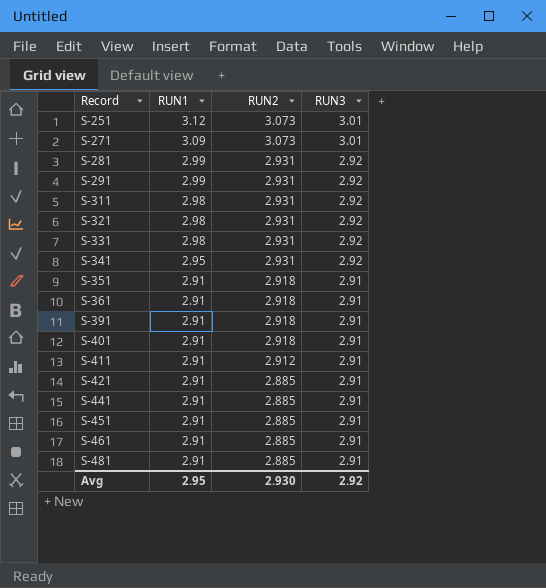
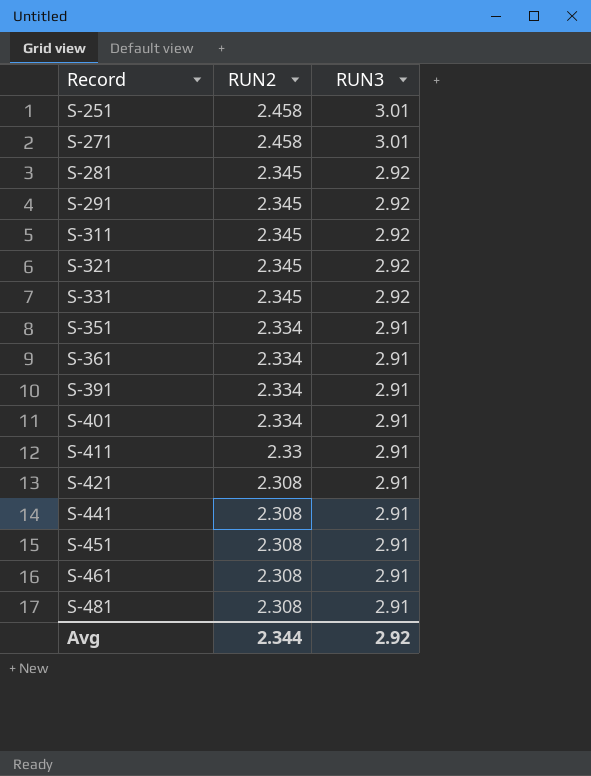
column RUN1 | position: 2 -> none
row S-341: 2.95 | 2.931 | 2.92 -> none
S-251 | RUN2: 3.073 -> 2.458
S-271 | RUN2: 3.073 -> 2.458
S-281 | RUN2: 2.931 -> 2.345
S-291 | RUN2: 2.931 -> 2.345
S-311 | RUN2: 2.931 -> 2.345
S-321 | RUN2: 2.931 -> 2.345
S-331 | RUN2: 2.931 -> 2.345
S-351 | RUN2: 2.918 -> 2.334
S-361 | RUN2: 2.918 -> 2.334
S-391 | RUN2: 2.918 -> 2.334
S-401 | RUN2: 2.918 -> 2.334
S-411 | RUN2: 2.912 -> 2.33
S-421 | RUN2: 2.885 -> 2.308
S-441 | RUN2: 2.885 -> 2.308
S-451 | RUN2: 2.885 -> 2.308
S-461 | RUN2: 2.885 -> 2.308
S-481 | RUN2: 2.885 -> 2.308
Avg | RUN2: 2.930 -> 2.344

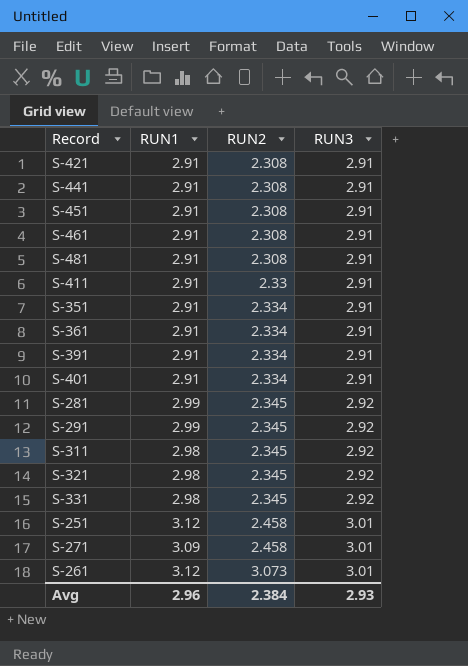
row order: Record ascending -> RUN2 ascending
column RUN1 | position: none -> 2
row S-261: none -> 3.12 | 3.073 | 3.01
Avg | RUN2: 2.344 -> 2.384
Avg | RUN3: 2.92 -> 2.93

